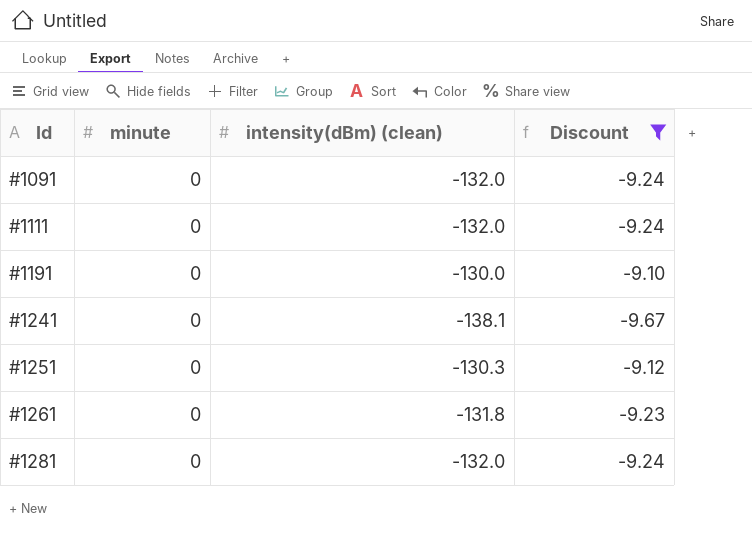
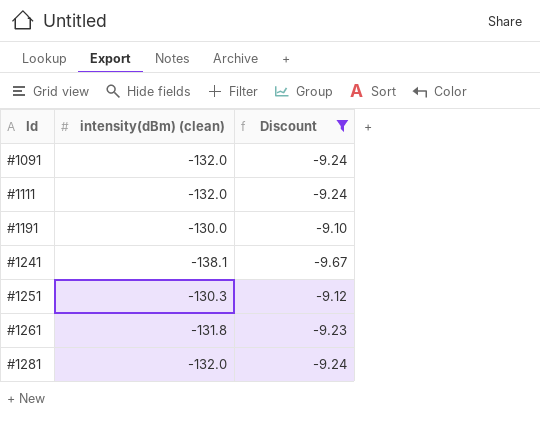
column minute | position: 2 -> none

